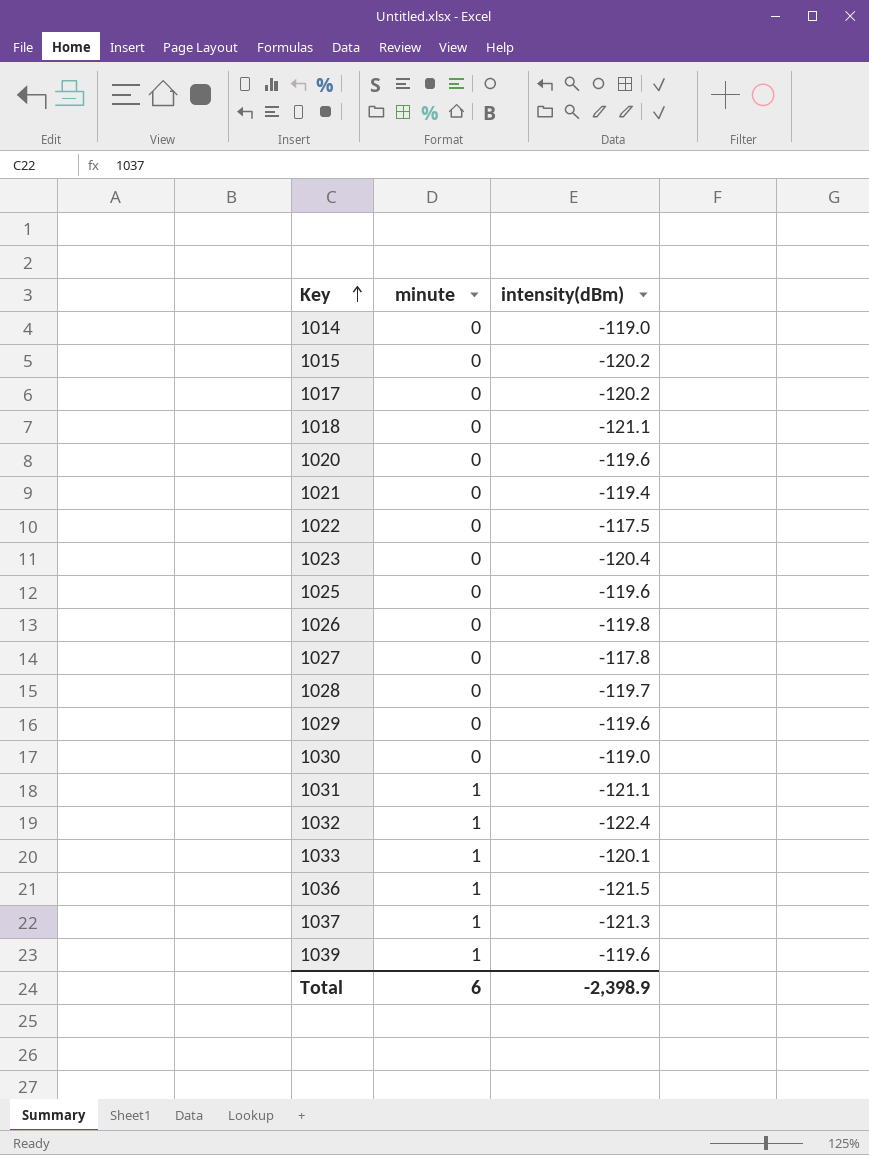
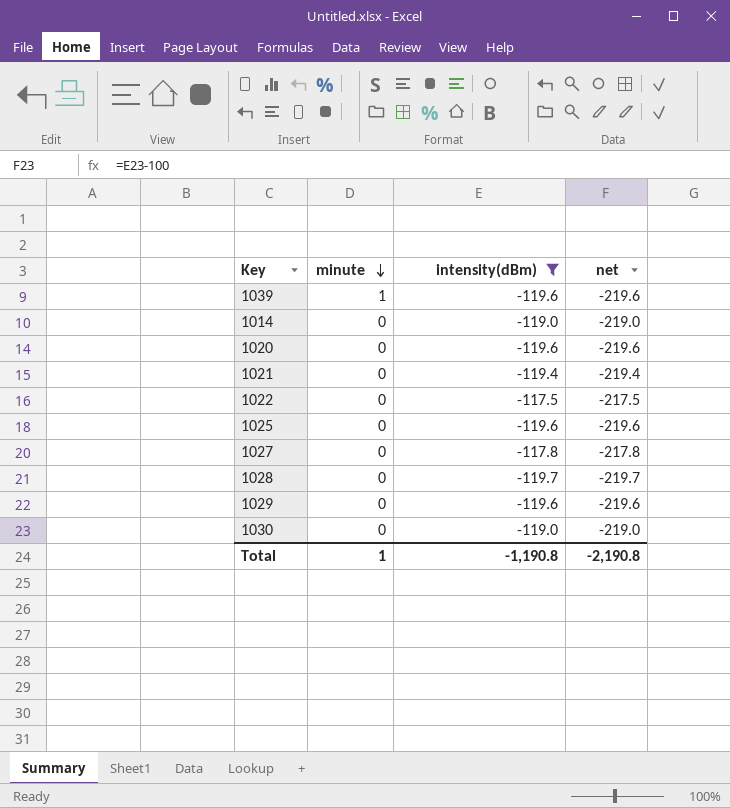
filter: none -> intensity(dBm) >= -119.7
row order: Key ascending -> minute descending
column net | formula: none -> [intensity(dBm)] - 100
Total | minute: 6 -> 1
Total | intensity(dBm): -2,398.9 -> -1,190.8

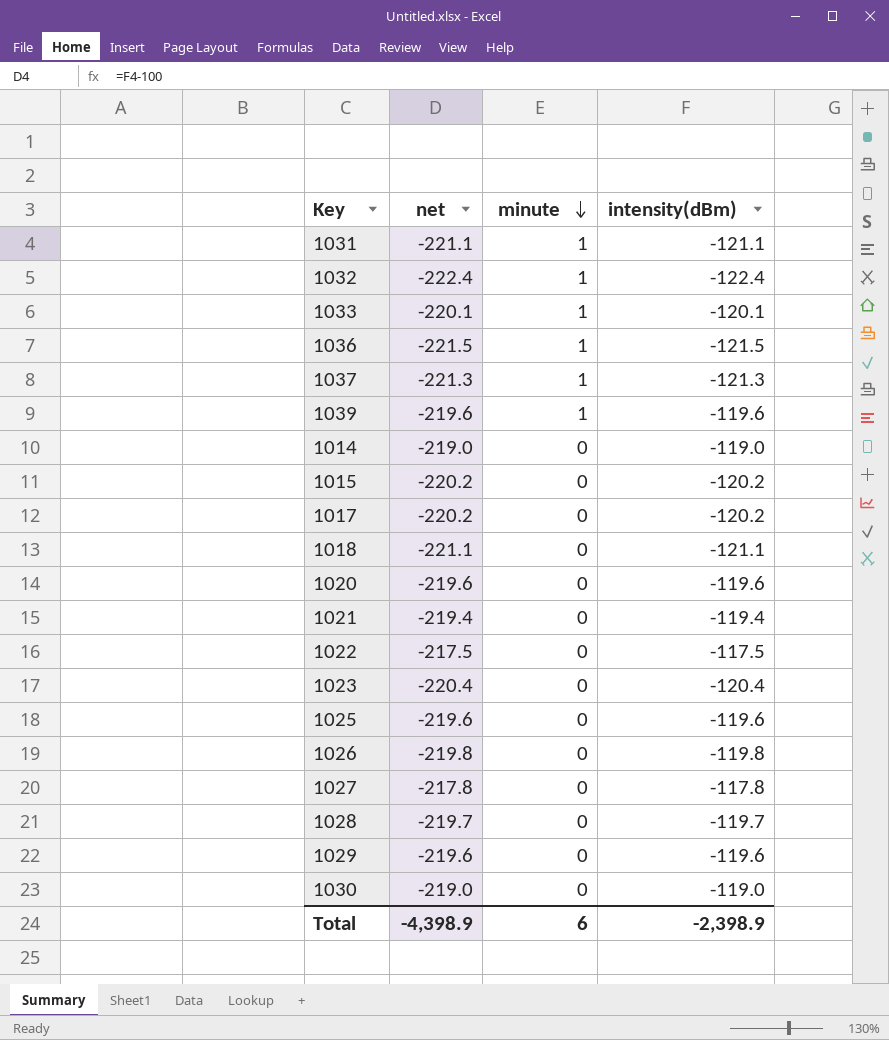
filter: intensity(dBm) >= -119.7 -> none
column net | position: 4 -> 2
Total | net: -2,190.8 -> -4,398.9
Total | minute: 1 -> 6
Total | intensity(dBm): -1,190.8 -> -2,398.9

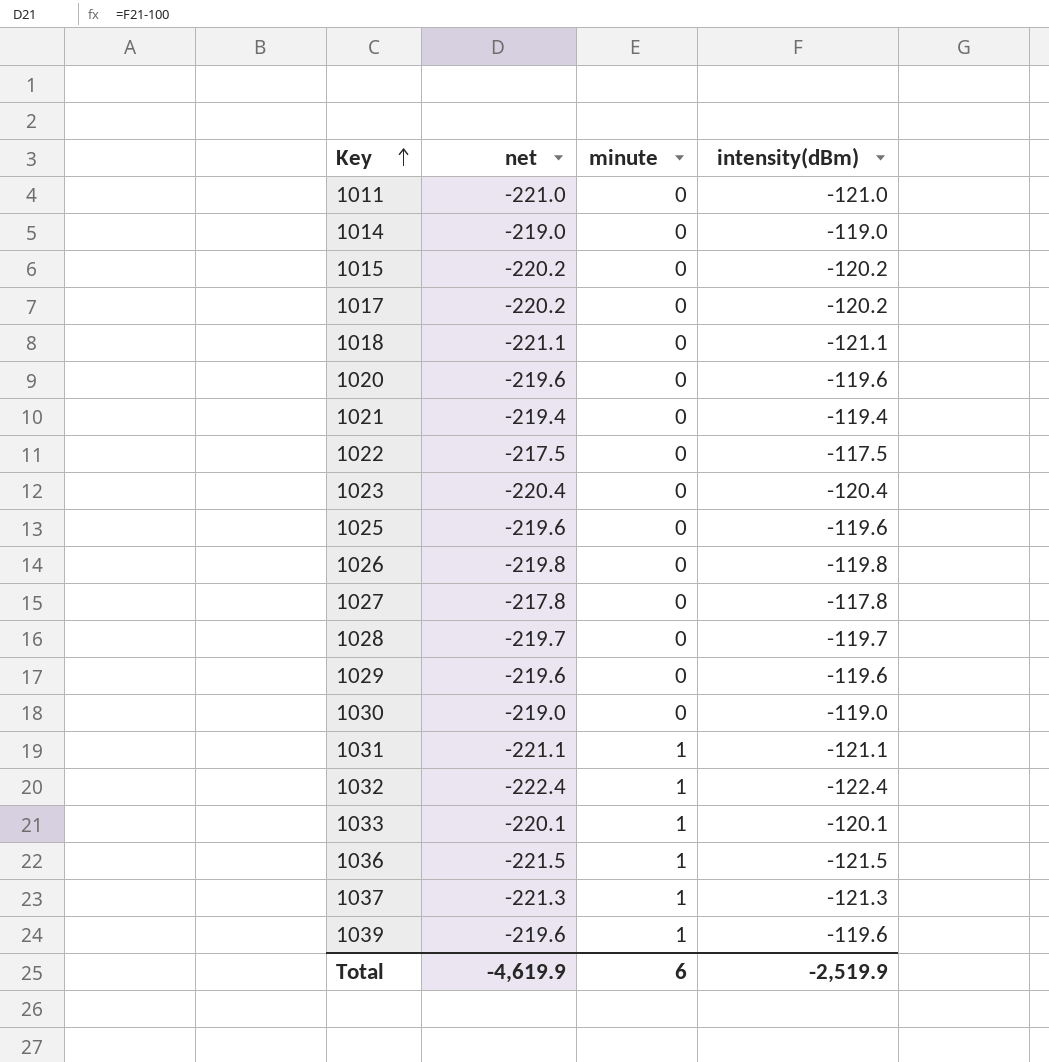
row order: minute descending -> Key ascending
row 1011: none -> -221.0 | 0 | -121.0
Total | net: -4,398.9 -> -4,619.9
Total | intensity(dBm): -2,398.9 -> -2,519.9

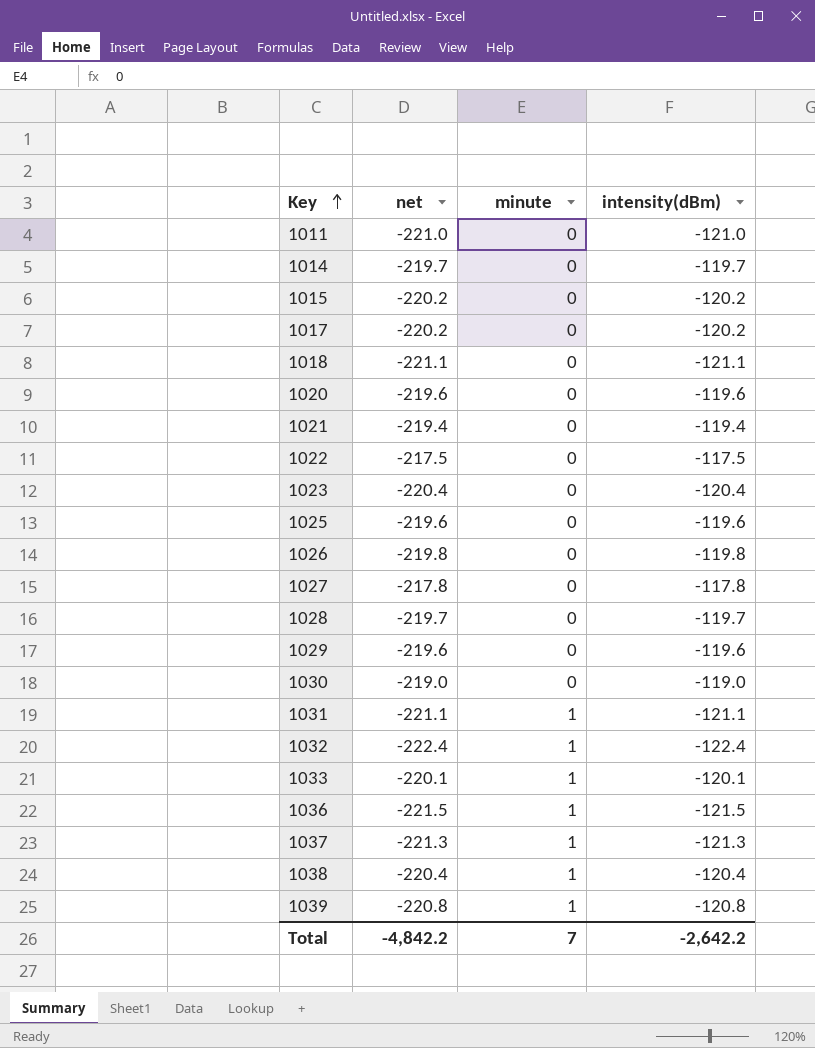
1014 | net: -219.0 -> -219.7
1014 | intensity(dBm): -119.0 -> -119.7
row 1038: none -> -220.4 | 1 | -120.4
1039 | net: -219.6 -> -220.8
1039 | intensity(dBm): -119.6 -> -120.8
Total | net: -4,619.9 -> -4,842.2
Total | minute: 6 -> 7
Total | intensity(dBm): -2,519.9 -> -2,642.2

